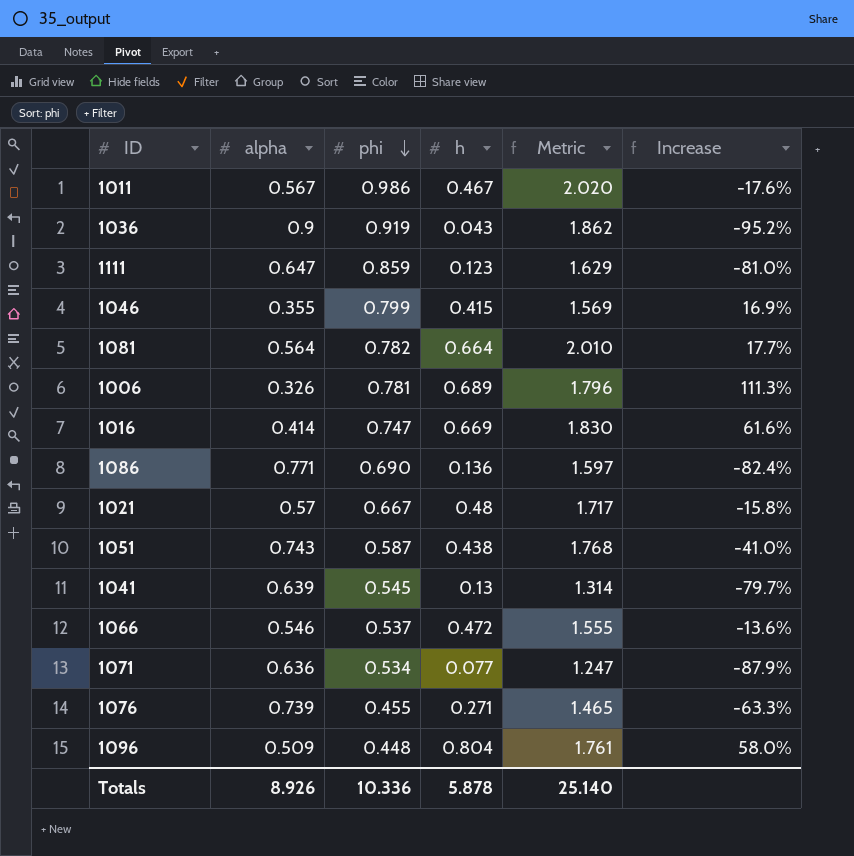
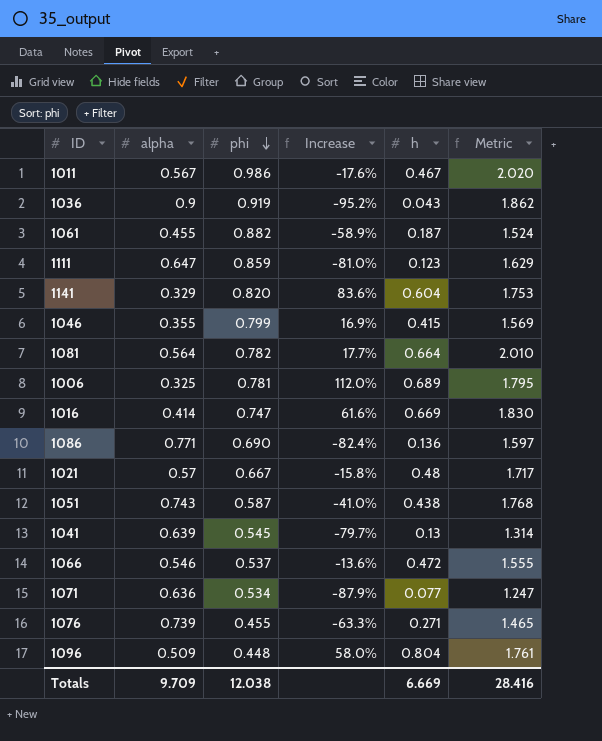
column Increase | position: 6 -> 4
row 1061: none -> 0.455 | 0.882 | -58.9% | 0.187 | 1.524
row 1141: none -> 0.329 | 0.820 | 83.6% | 0.604 | 1.753
1006 | alpha: 0.326 -> 0.325
1006 | Increase: 111.3% -> 112.0%
1006 | Metric: 1.796 -> 1.795
Totals | alpha: 8.926 -> 9.709
Totals | phi: 10.336 -> 12.038
Totals | h: 5.878 -> 6.669
Totals | Metric: 25.140 -> 28.416

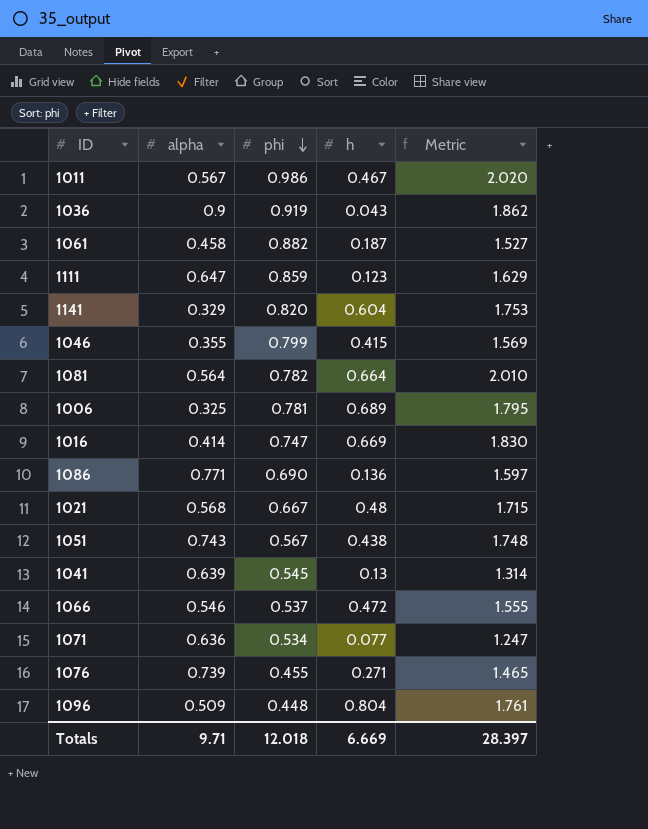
column Increase | formula: ([h] - [alpha]) / [alpha] -> none
1061 | alpha: 0.455 -> 0.458
1061 | Metric: 1.524 -> 1.527
1021 | alpha: 0.57 -> 0.568
1021 | Metric: 1.717 -> 1.715
1051 | phi: 0.587 -> 0.567
1051 | Metric: 1.768 -> 1.748
Totals | alpha: 9.709 -> 9.71
Totals | phi: 12.038 -> 12.018
Totals | Metric: 28.416 -> 28.397

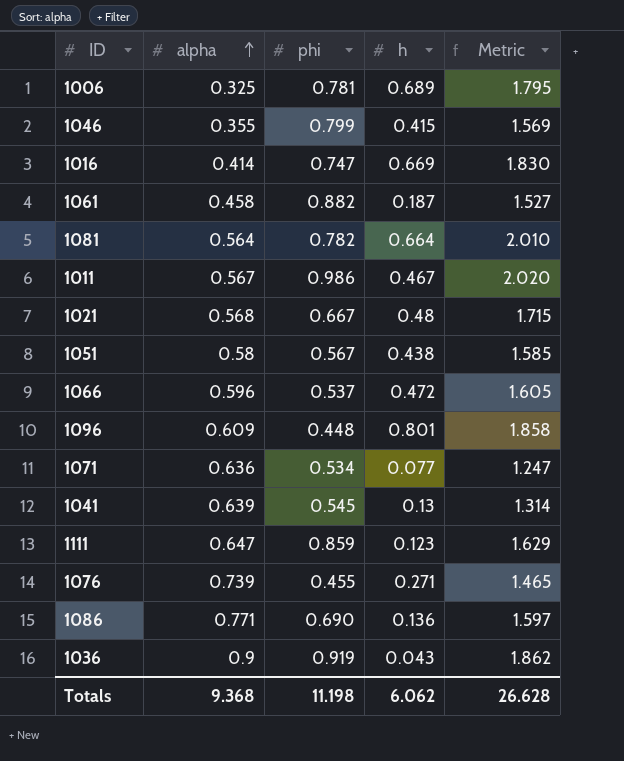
row order: phi descending -> alpha ascending
row 1141: 0.329 | 0.820 | 0.604 | 1.753 -> none
1051 | alpha: 0.743 -> 0.58
1051 | Metric: 1.748 -> 1.585
1066 | alpha: 0.546 -> 0.596
1066 | Metric: 1.555 -> 1.605
1096 | alpha: 0.509 -> 0.609
1096 | h: 0.804 -> 0.801
1096 | Metric: 1.761 -> 1.858
Totals | alpha: 9.71 -> 9.368
Totals | phi: 12.018 -> 11.198
Totals | h: 6.669 -> 6.062
Totals | Metric: 28.397 -> 26.628

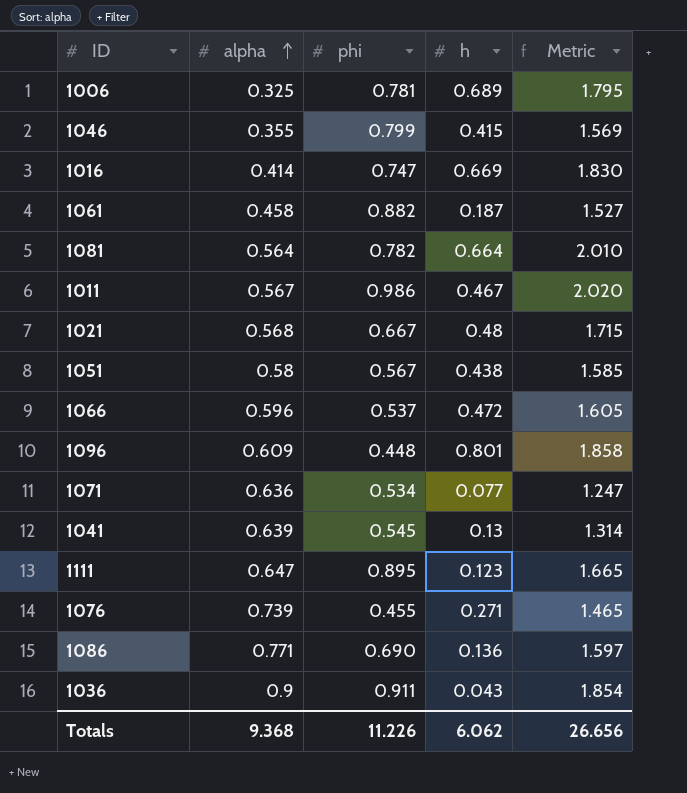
1111 | phi: 0.859 -> 0.895
1111 | Metric: 1.629 -> 1.665
1036 | phi: 0.919 -> 0.911
1036 | Metric: 1.862 -> 1.854
Totals | phi: 11.198 -> 11.226
Totals | Metric: 26.628 -> 26.656

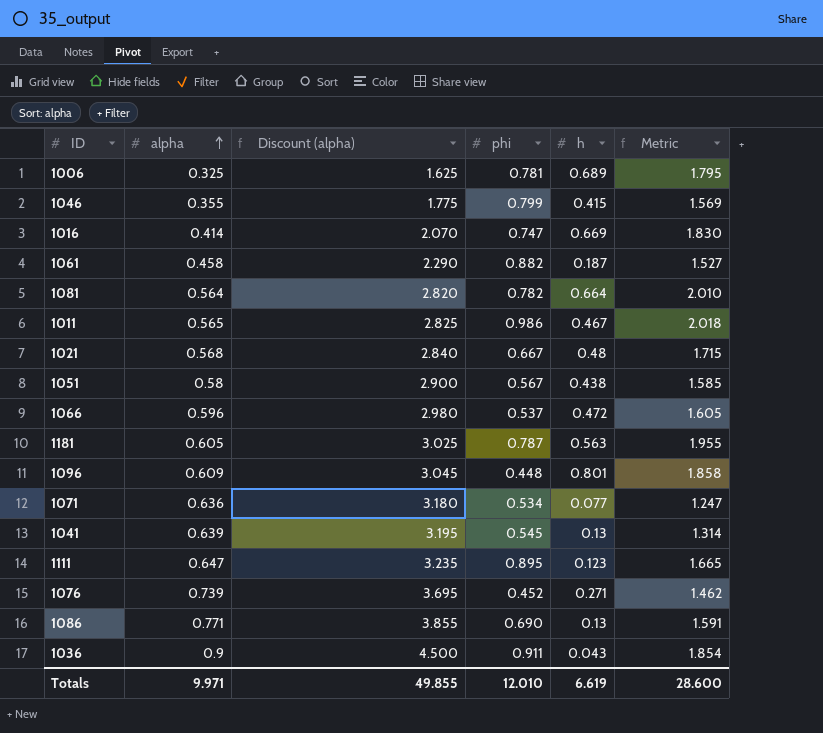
column Discount (alpha) | formula: none -> [alpha] * 5
1011 | alpha: 0.567 -> 0.565
1011 | Metric: 2.020 -> 2.018
row 1181: none -> 0.605 | 3.025 | 0.787 | 0.563 | 1.955
1076 | phi: 0.455 -> 0.452
1076 | Metric: 1.465 -> 1.462
1086 | h: 0.136 -> 0.13
1086 | Metric: 1.597 -> 1.591
Totals | alpha: 9.368 -> 9.971
Totals | phi: 11.226 -> 12.010
Totals | h: 6.062 -> 6.619
Totals | Metric: 26.656 -> 28.600

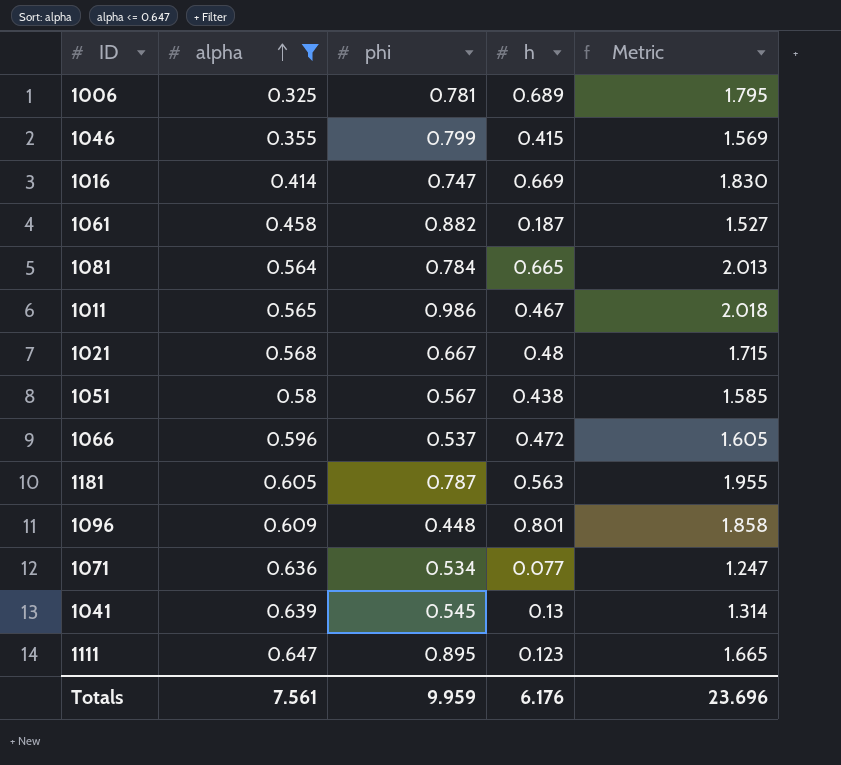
filter: none -> alpha <= 0.647
column Discount (alpha) | formula: [alpha] * 5 -> none
1081 | phi: 0.782 -> 0.784
1081 | h: 0.664 -> 0.665
1081 | Metric: 2.010 -> 2.013
Totals | alpha: 9.971 -> 7.561
Totals | phi: 12.010 -> 9.959
Totals | h: 6.619 -> 6.176
Totals | Metric: 28.600 -> 23.696

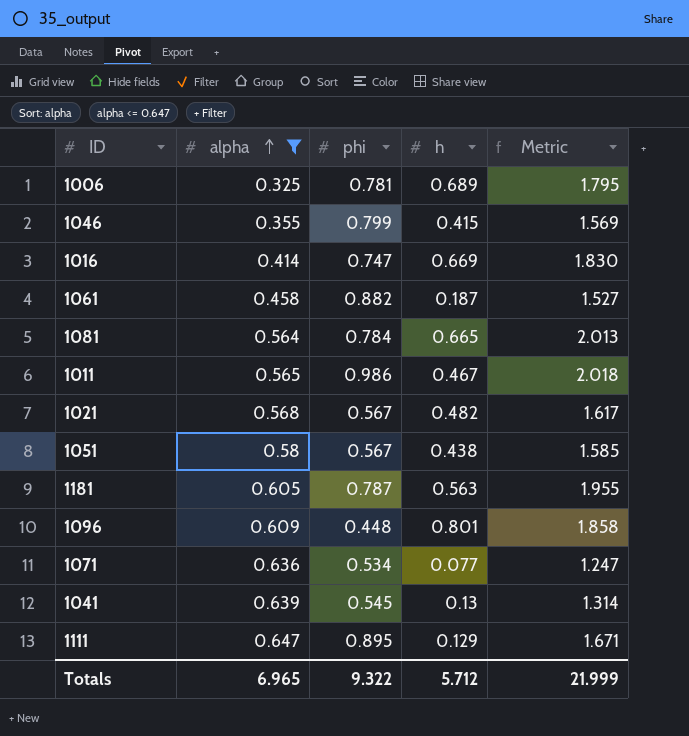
row 1066: 0.596 | 0.537 | 0.472 | 1.605 -> none
1021 | phi: 0.667 -> 0.567
1021 | h: 0.48 -> 0.482
1021 | Metric: 1.715 -> 1.617
1111 | h: 0.123 -> 0.129
1111 | Metric: 1.665 -> 1.671
Totals | alpha: 7.561 -> 6.965
Totals | phi: 9.959 -> 9.322
Totals | h: 6.176 -> 5.712
Totals | Metric: 23.696 -> 21.999

